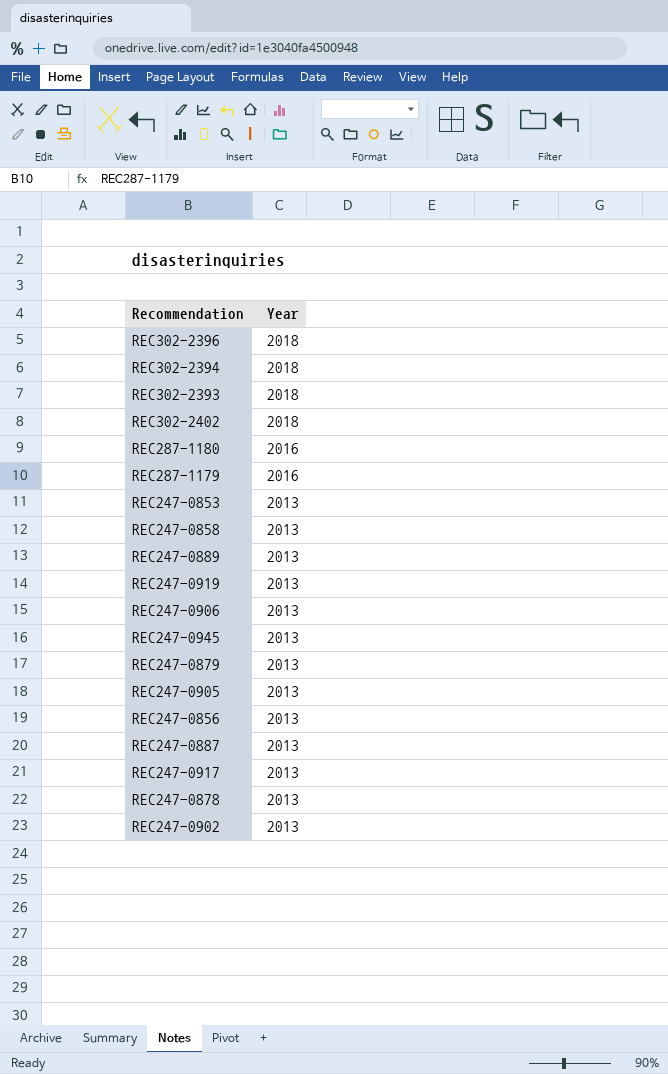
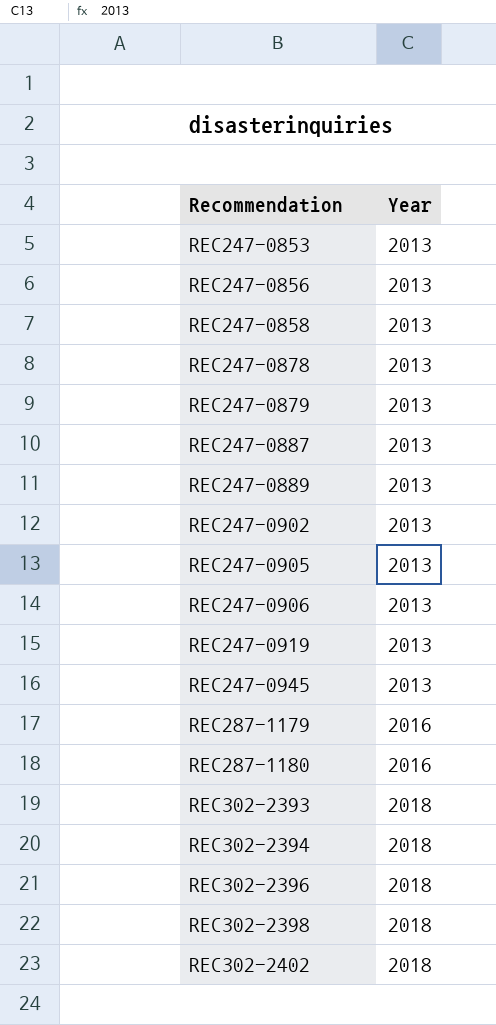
row order: Year descending -> Recommendation ascending
row REC247-0917: 2013 -> none
row REC302-2398: none -> 2018

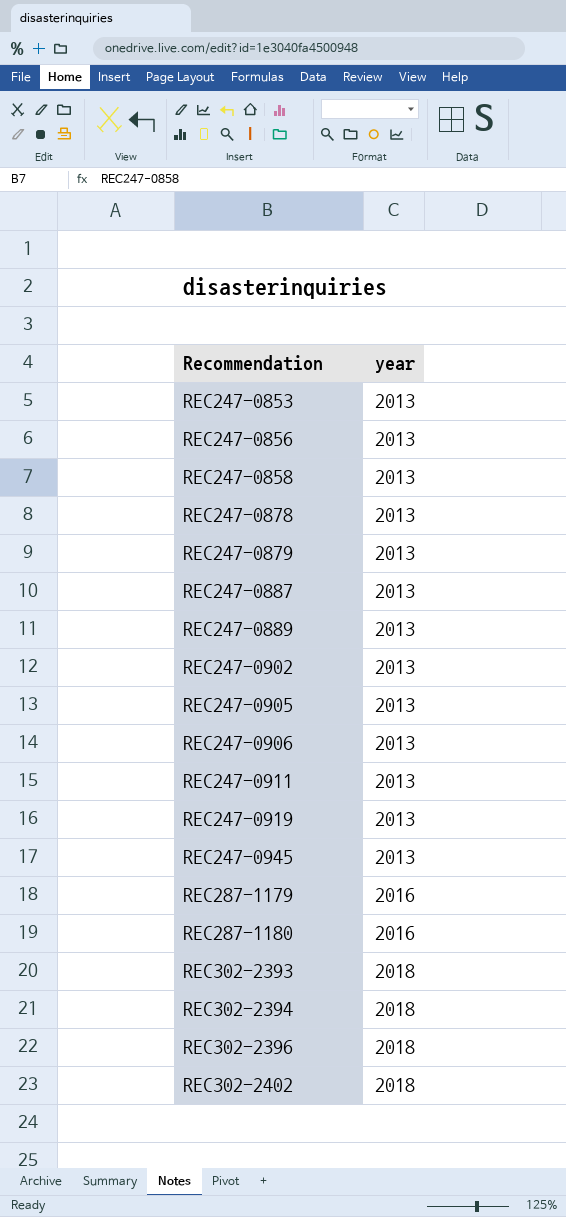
column name: Year -> year
row REC302-2398: 2018 -> none
row REC247-0911: none -> 2013

